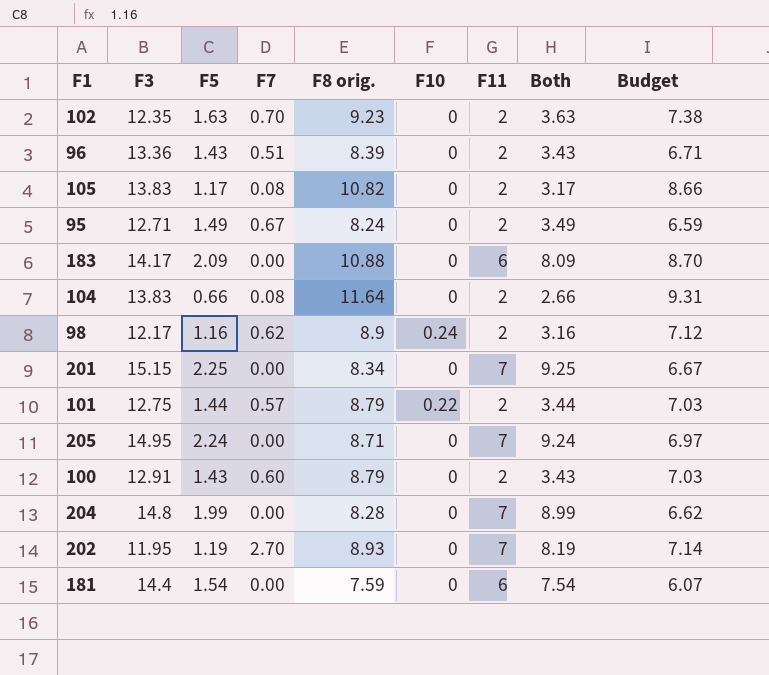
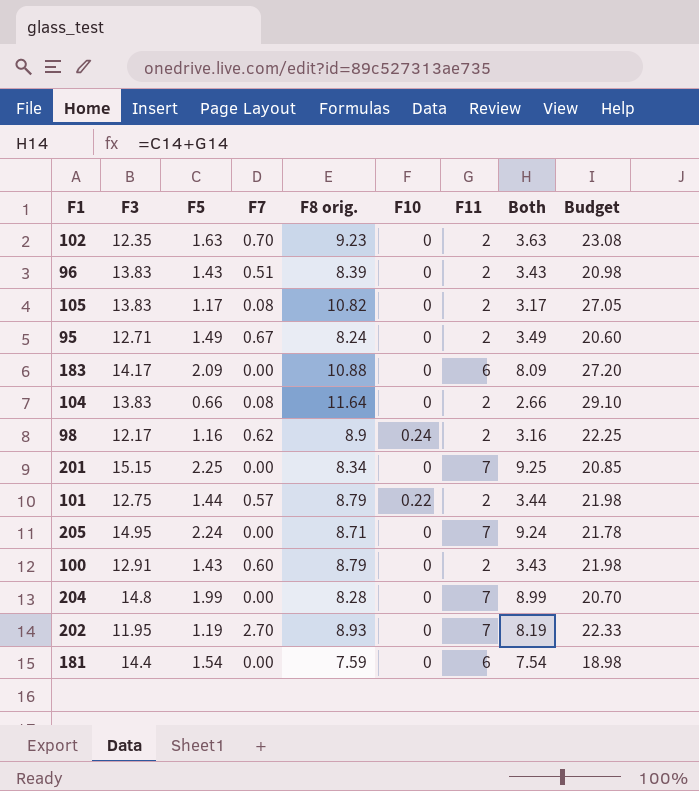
column Budget | formula: [F8 orig.] * 0.8 -> [F8 orig.] * 2.5
96 | F3: 13.36 -> 13.83

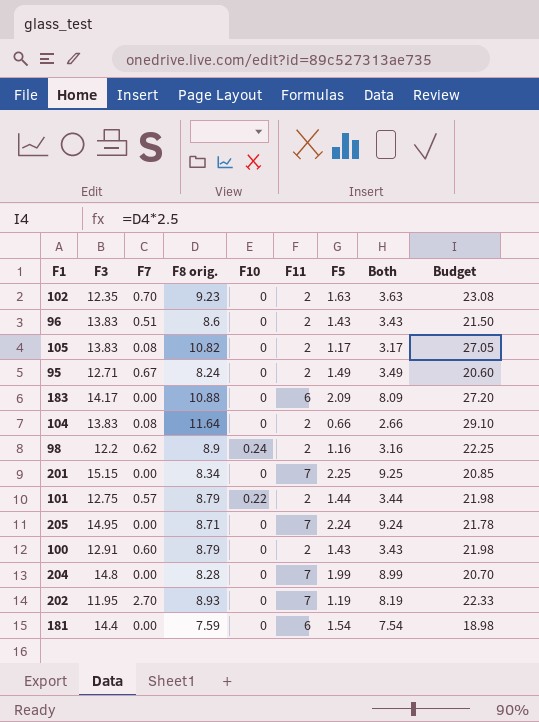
column F5 | position: 3 -> 7
96 | F8 orig.: 8.39 -> 8.6
96 | Budget: 20.98 -> 21.50
98 | F3: 12.17 -> 12.2

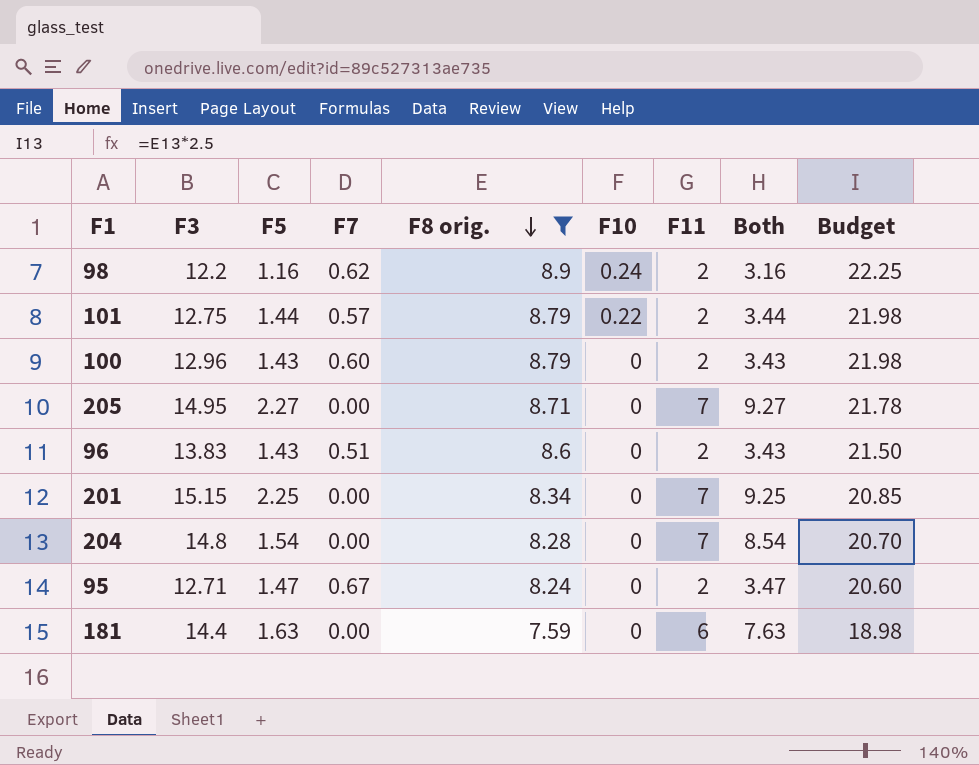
filter: none -> F8 orig. <= 8.9
row order: none -> F8 orig. descending
column F5 | position: 7 -> 3
100 | F3: 12.91 -> 12.96
205 | F5: 2.24 -> 2.27
205 | Both: 9.24 -> 9.27
204 | F5: 1.99 -> 1.54
204 | Both: 8.99 -> 8.54
95 | F5: 1.49 -> 1.47
95 | Both: 3.49 -> 3.47
181 | F5: 1.54 -> 1.63
181 | Both: 7.54 -> 7.63

